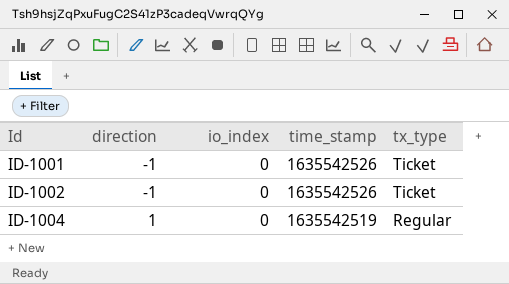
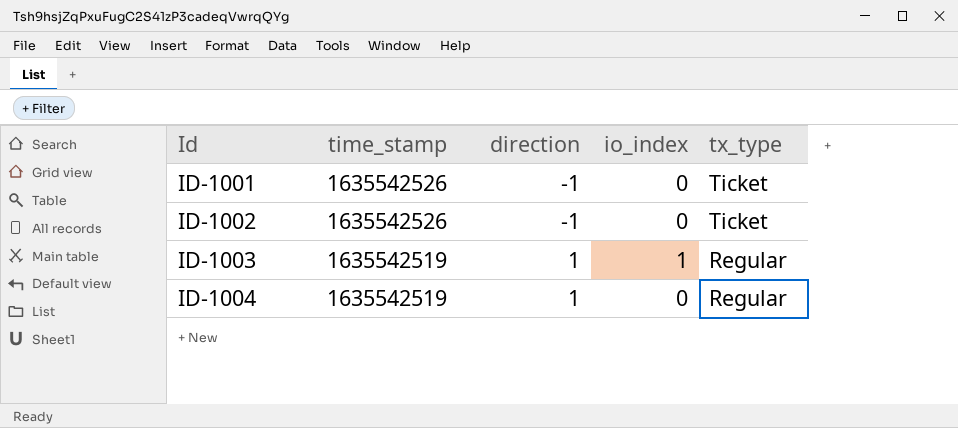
column time_stamp | position: 4 -> 2
row ID-1003: none -> 1635542519 | 1 | 1 | Regular

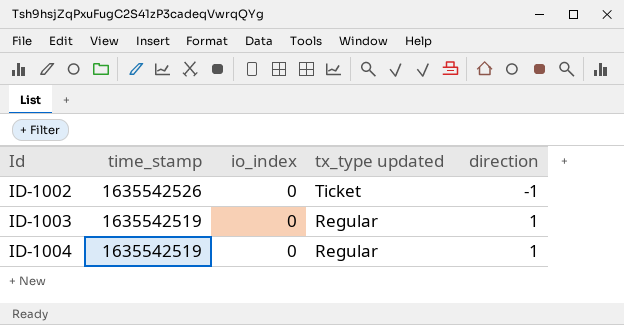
column name: tx_type -> tx_type updated
column direction | position: 3 -> 5
row ID-1001: 1635542526 | -1 | 0 | Ticket -> none
ID-1003 | io_index: 1 -> 0

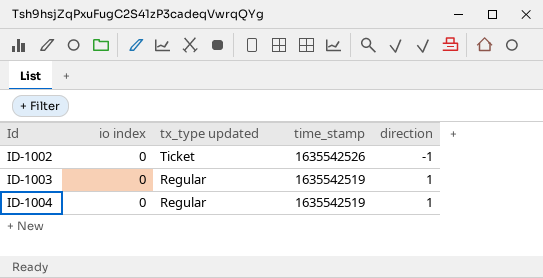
column name: io_index -> io index
column time_stamp | position: 2 -> 4

